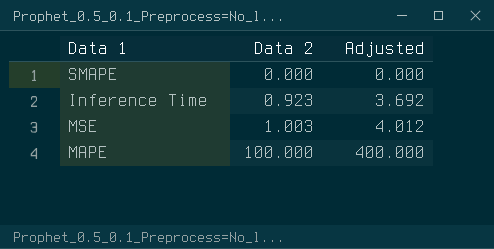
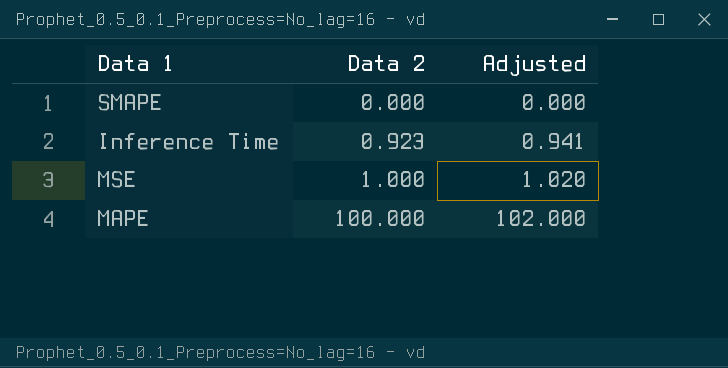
column Adjusted | formula: [Data 2] * 4 -> [Data 2] * 1.02
MSE | Data 2: 1.003 -> 1.000

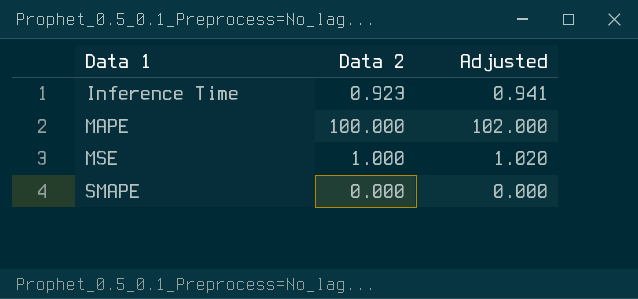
row order: Data 2 ascending -> Data 1 ascending

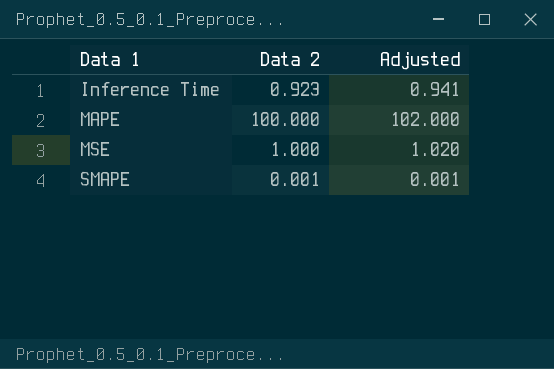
SMAPE | Data 2: 0.000 -> 0.001
SMAPE | Adjusted: 0.000 -> 0.001

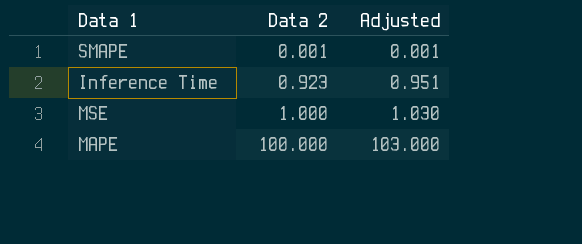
row order: Data 1 ascending -> Data 2 ascending
column Adjusted | formula: [Data 2] * 1.02 -> [Data 2] * 1.03

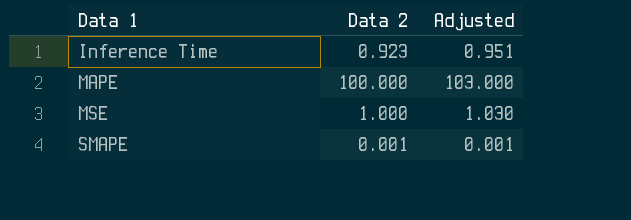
row order: Data 2 ascending -> Data 1 ascending

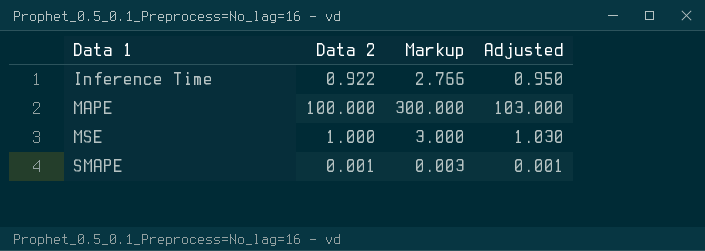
column Markup | formula: none -> [Data 2] * 3
Inference Time | Data 2: 0.923 -> 0.922
Inference Time | Adjusted: 0.951 -> 0.950

